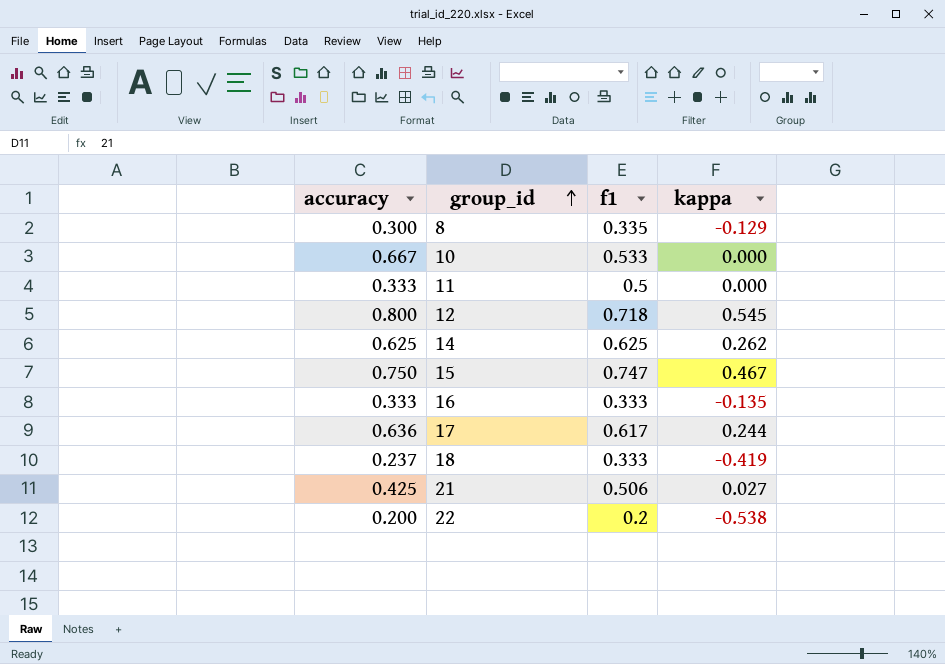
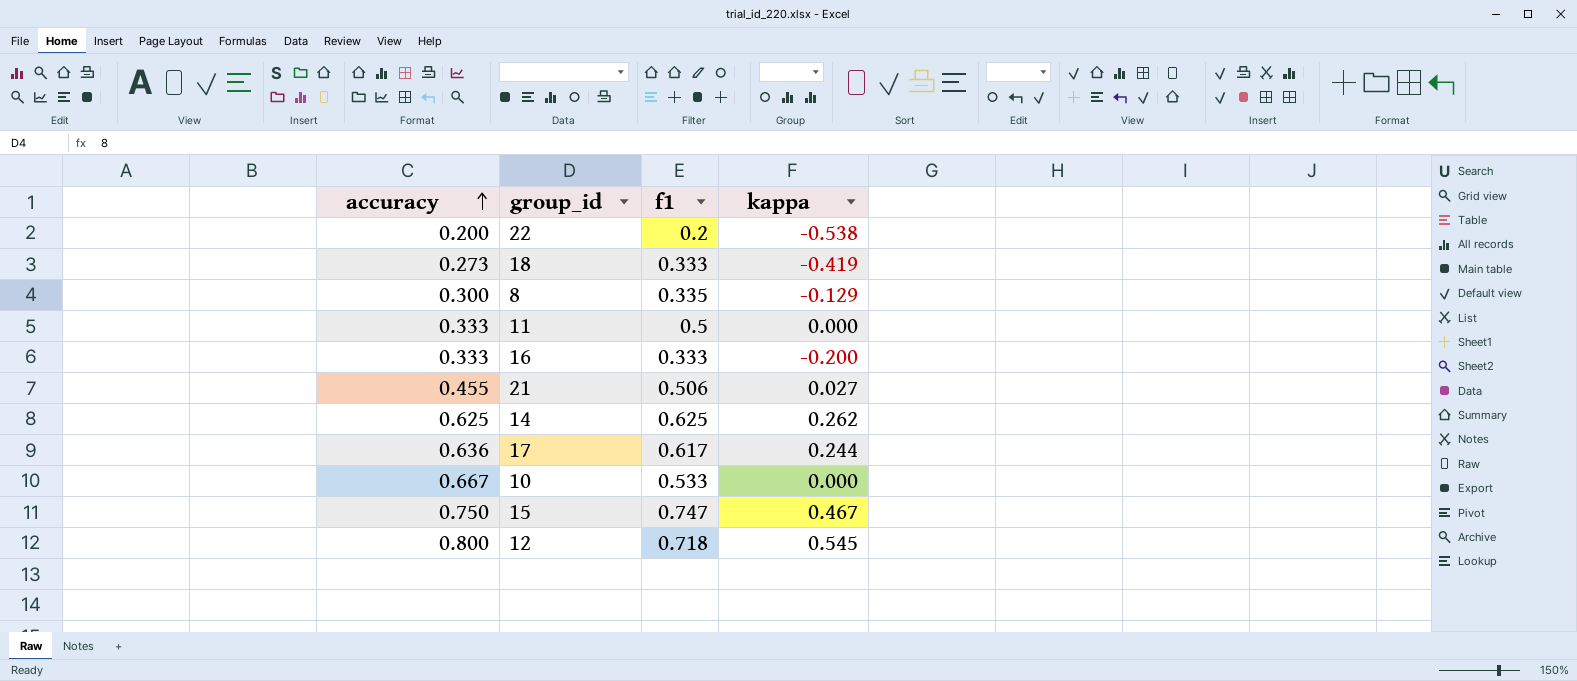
row order: group_id ascending -> accuracy ascending
18 | accuracy: 0.237 -> 0.273
16 | kappa: -0.135 -> -0.200
21 | accuracy: 0.425 -> 0.455

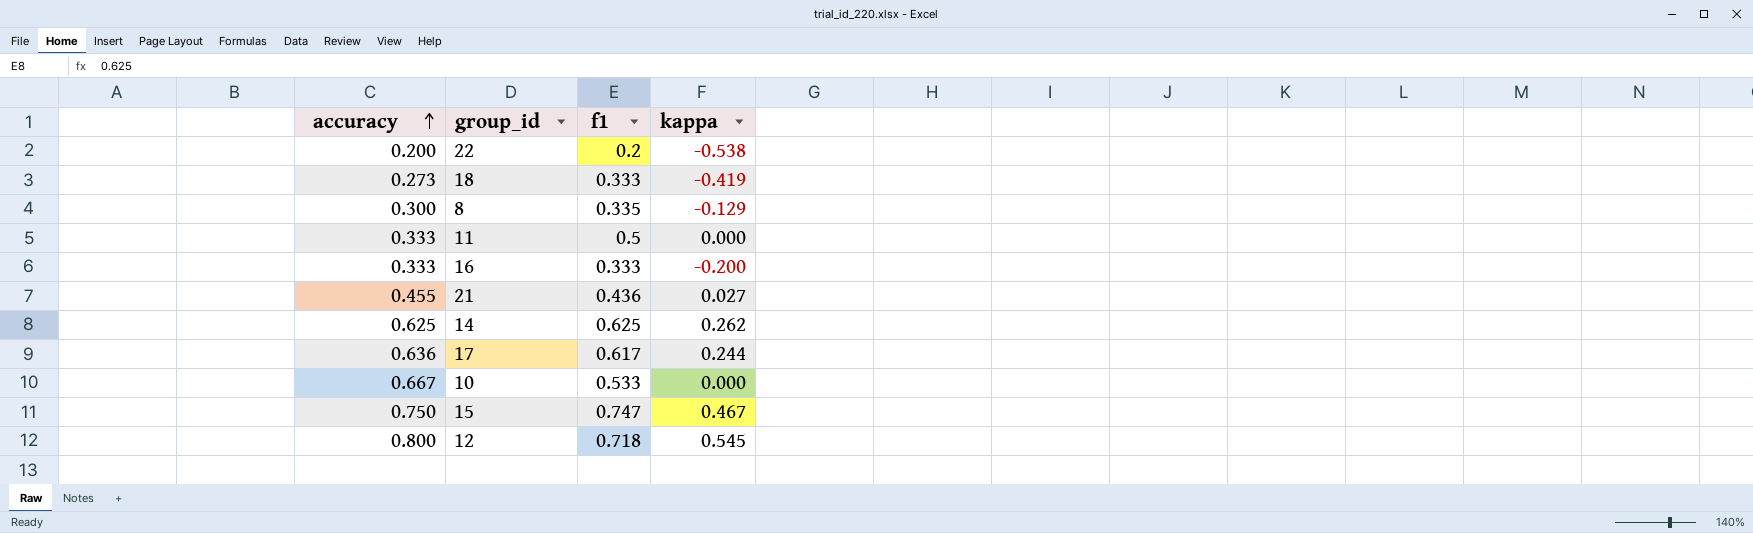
21 | f1: 0.506 -> 0.436

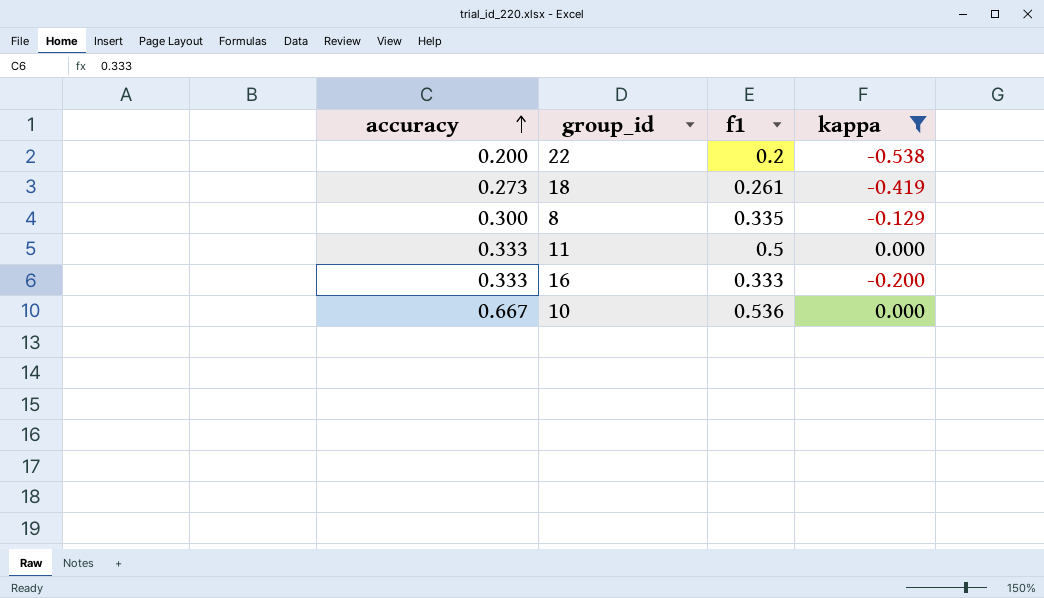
filter: none -> kappa <= 0.000
18 | f1: 0.333 -> 0.261
10 | f1: 0.533 -> 0.536

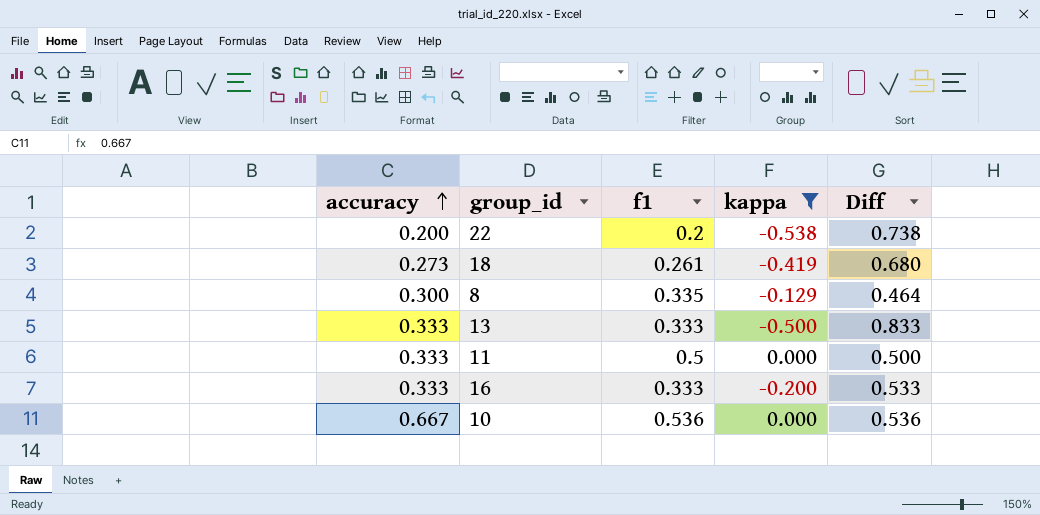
column Diff | formula: none -> [f1] - [kappa]
row 13: none -> 0.333 | 0.333 | -0.500 | 0.833

